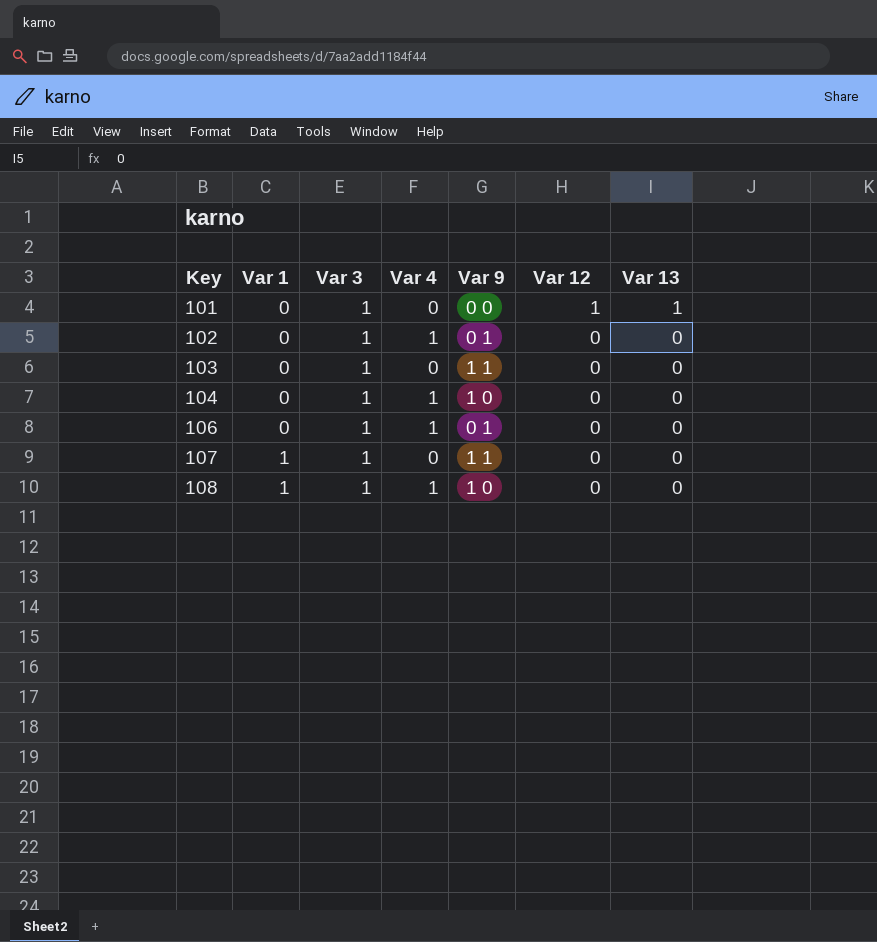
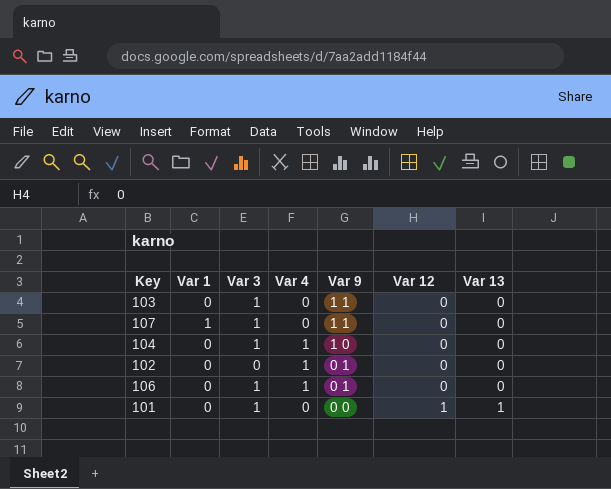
row order: Key ascending -> Var 9 descending
row 108: 1 | 1 | 1 | 1 0 | 0 | 0 -> none
102 | Var 3: 1 -> 0

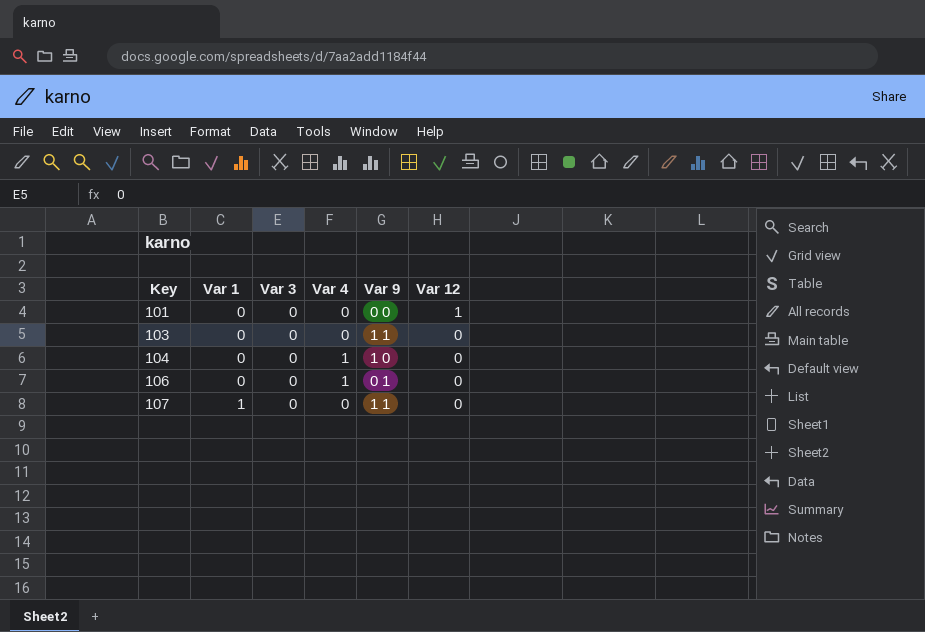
row order: Var 9 descending -> Key ascending
column Var 13 | position: 7 -> none
row 102: 0 | 0 | 1 | 0 1 | 0 | 0 -> none
101 | Var 3: 1 -> 0
103 | Var 3: 1 -> 0
104 | Var 3: 1 -> 0
106 | Var 3: 1 -> 0
107 | Var 3: 1 -> 0

